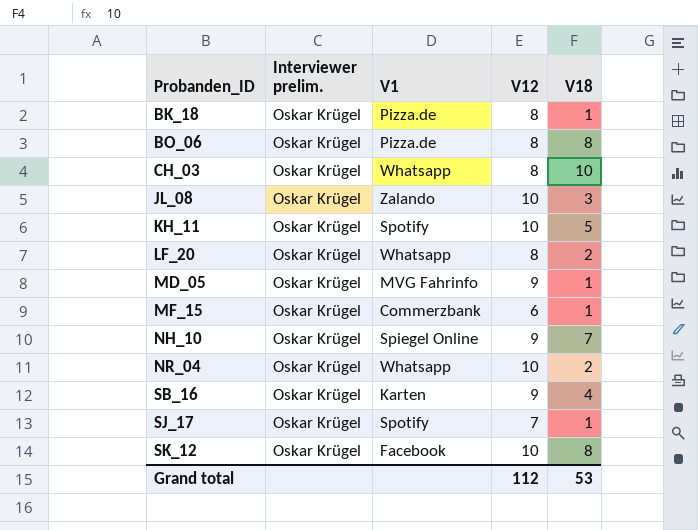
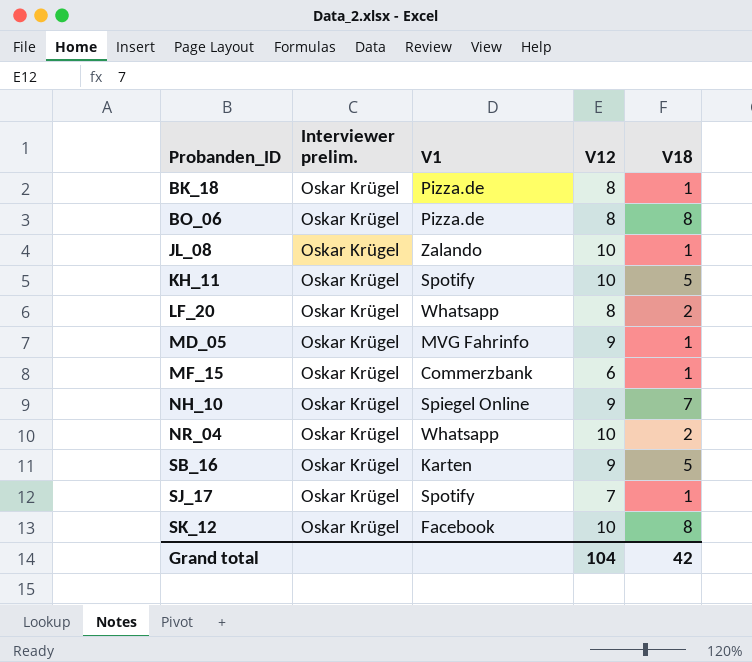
row CH_03: Oskar Krügel | Whatsapp | 8 | 10 -> none
JL_08 | V18: 3 -> 1
SB_16 | V18: 4 -> 5
Grand total | V12: 112 -> 104
Grand total | V18: 53 -> 42

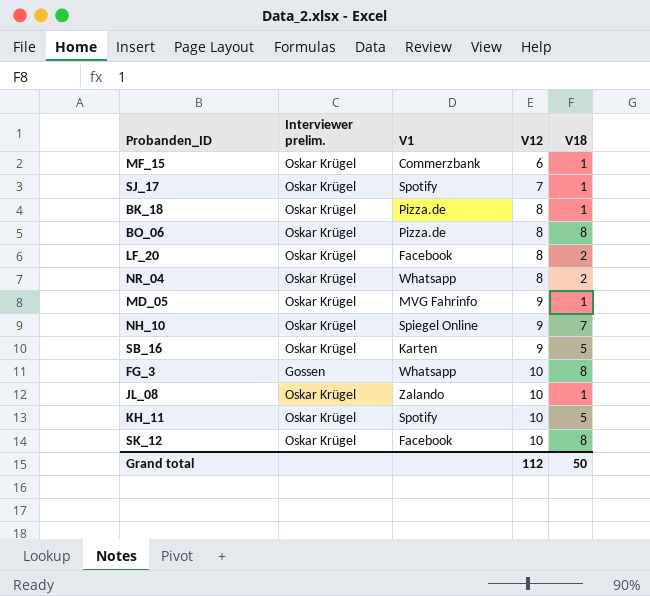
row order: Probanden_ID ascending -> V12 ascending
LF_20 | V1: Whatsapp -> Facebook
NR_04 | V12: 10 -> 8
row FG_3: none -> Gossen | Whatsapp | 10 | 8
Grand total | V12: 104 -> 112
Grand total | V18: 42 -> 50

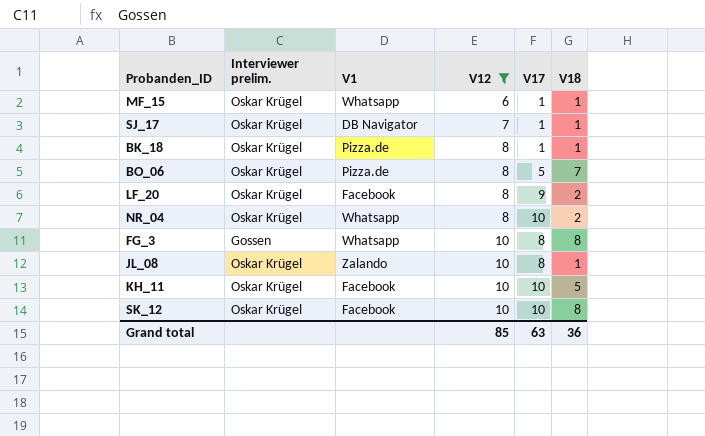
filter: none -> V12 != 9
column V17 | position: none -> 5
MF_15 | V1: Commerzbank -> Whatsapp
SJ_17 | V1: Spotify -> DB Navigator
BO_06 | V18: 8 -> 7
KH_11 | V1: Spotify -> Facebook
Grand total | V12: 112 -> 85
Grand total | V18: 50 -> 36

